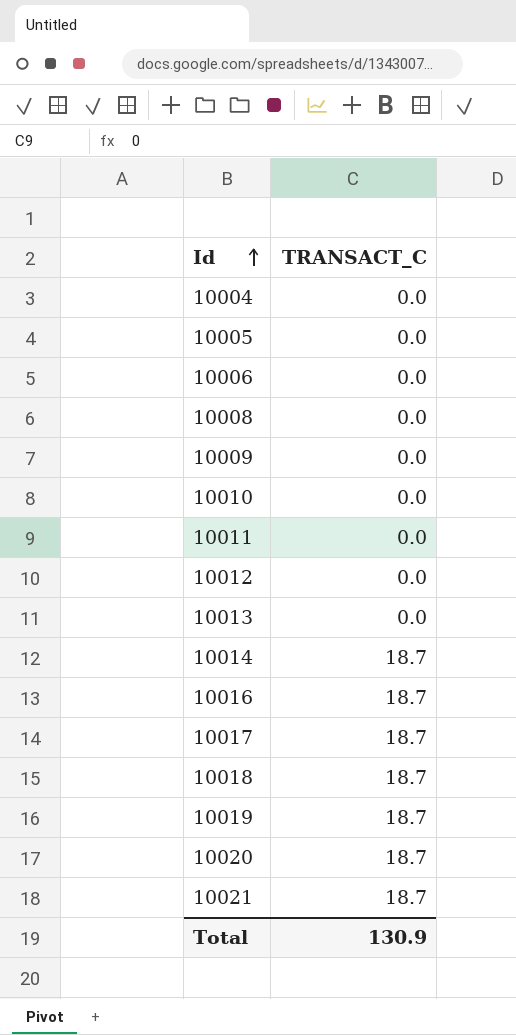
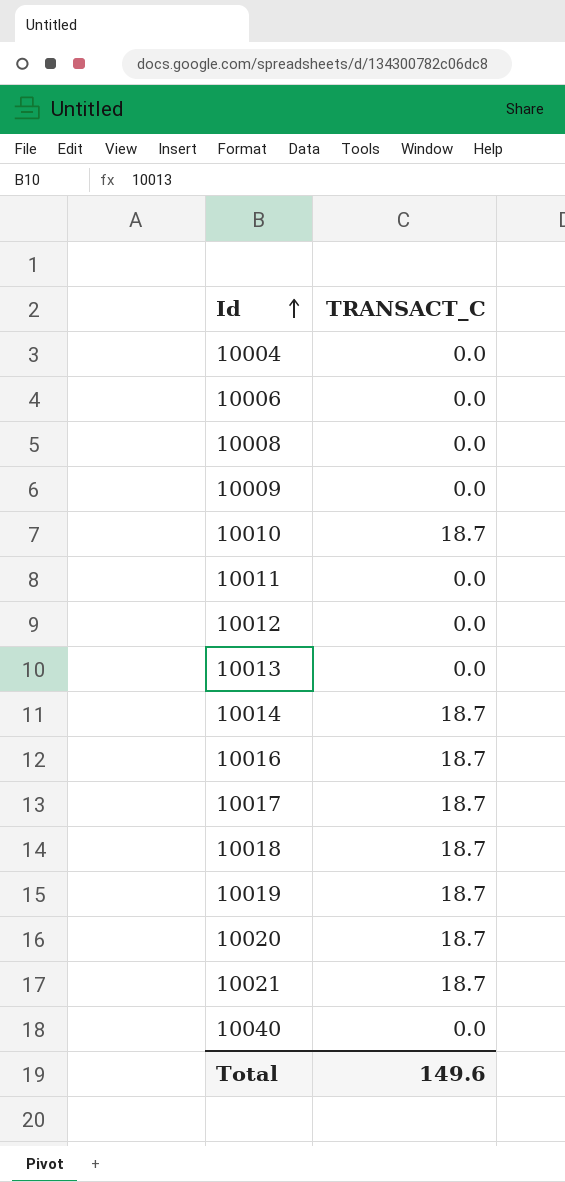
row 10005: 0.0 -> none
10010 | TRANSACT_C: 0.0 -> 18.7
row 10040: none -> 0.0
Total | TRANSACT_C: 130.9 -> 149.6

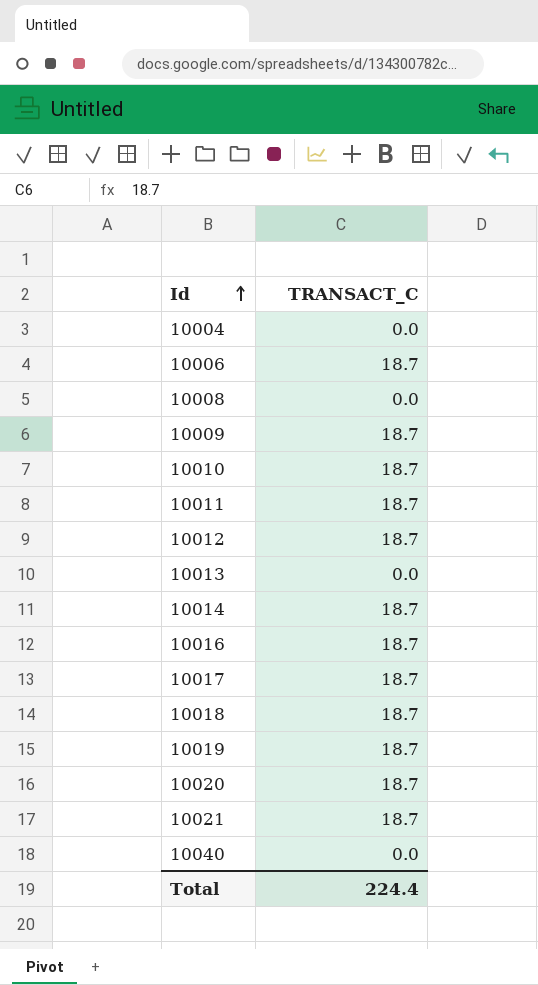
10006 | TRANSACT_C: 0.0 -> 18.7
10009 | TRANSACT_C: 0.0 -> 18.7
10011 | TRANSACT_C: 0.0 -> 18.7
10012 | TRANSACT_C: 0.0 -> 18.7
Total | TRANSACT_C: 149.6 -> 224.4

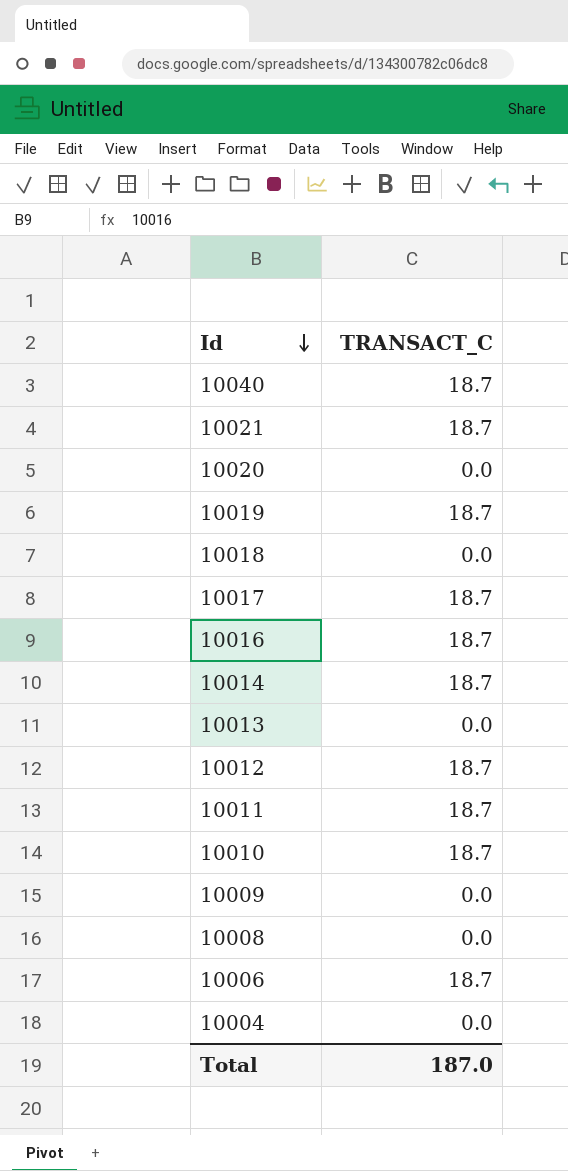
row order: Id ascending -> Id descending
10040 | TRANSACT_C: 0.0 -> 18.7
10020 | TRANSACT_C: 18.7 -> 0.0
10018 | TRANSACT_C: 18.7 -> 0.0
10009 | TRANSACT_C: 18.7 -> 0.0
Total | TRANSACT_C: 224.4 -> 187.0

